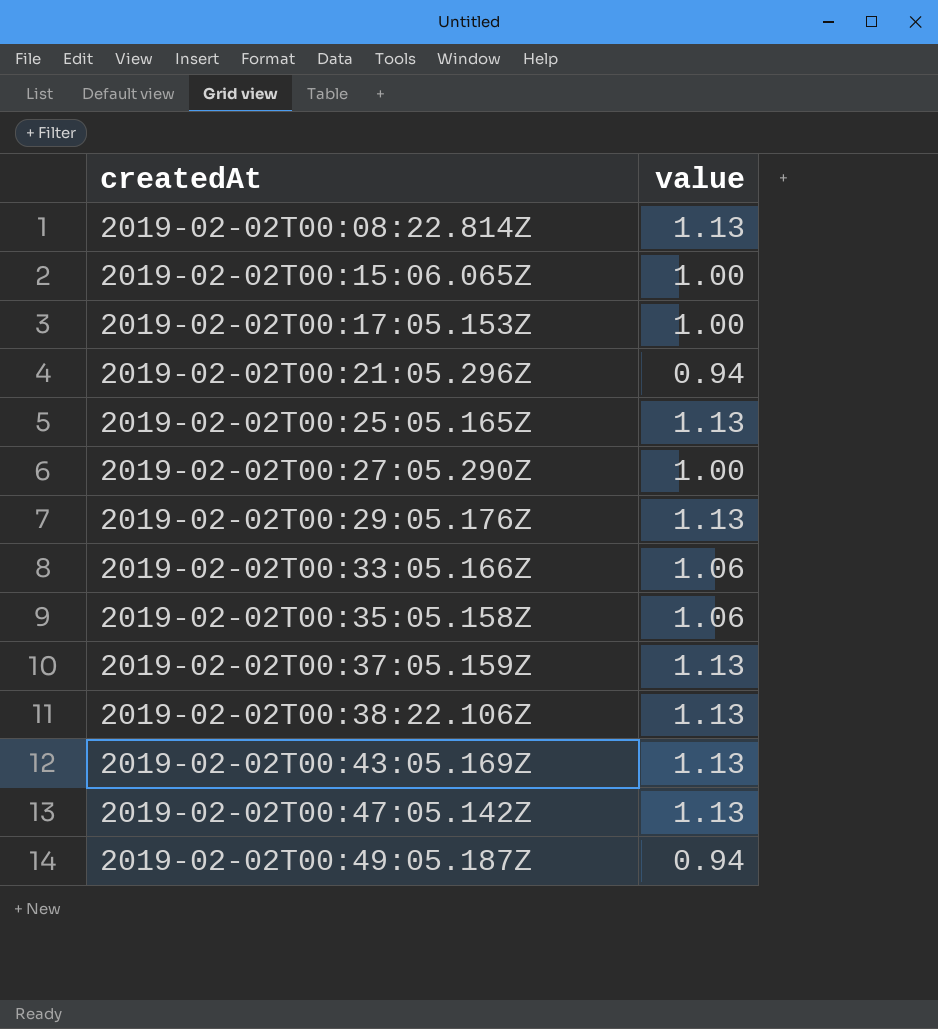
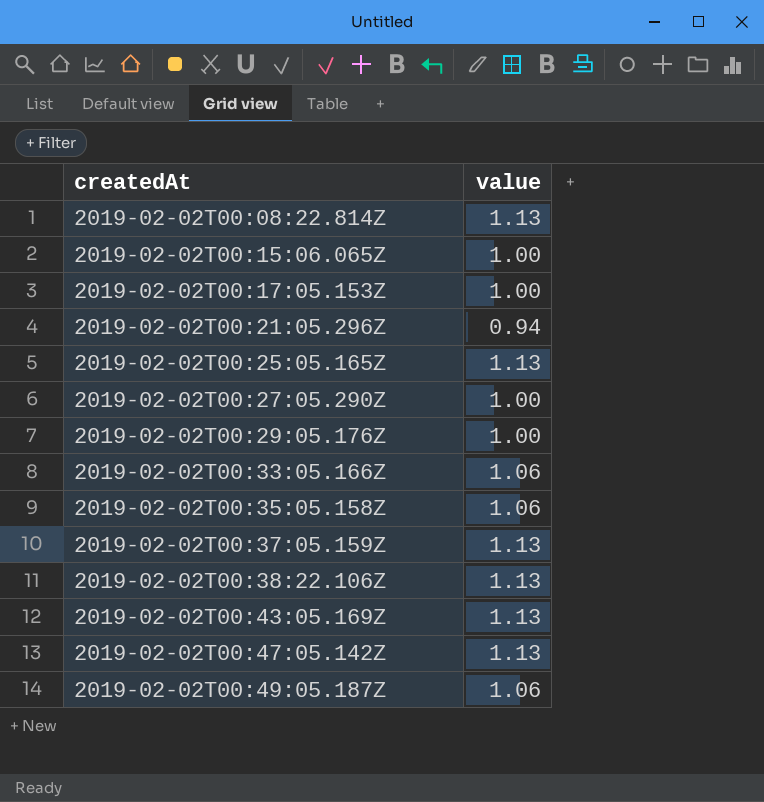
2019-02-02T00:29:05.176Z | value: 1.13 -> 1.00
2019-02-02T00:49:05.187Z | value: 0.94 -> 1.06

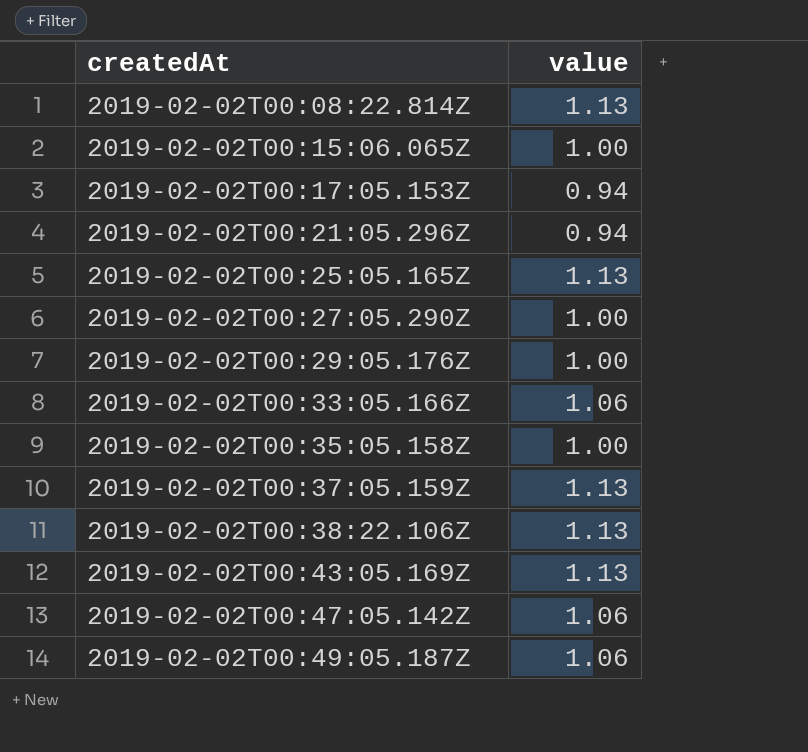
2019-02-02T00:17:05.153Z | value: 1.00 -> 0.94
2019-02-02T00:35:05.158Z | value: 1.06 -> 1.00
2019-02-02T00:47:05.142Z | value: 1.13 -> 1.06

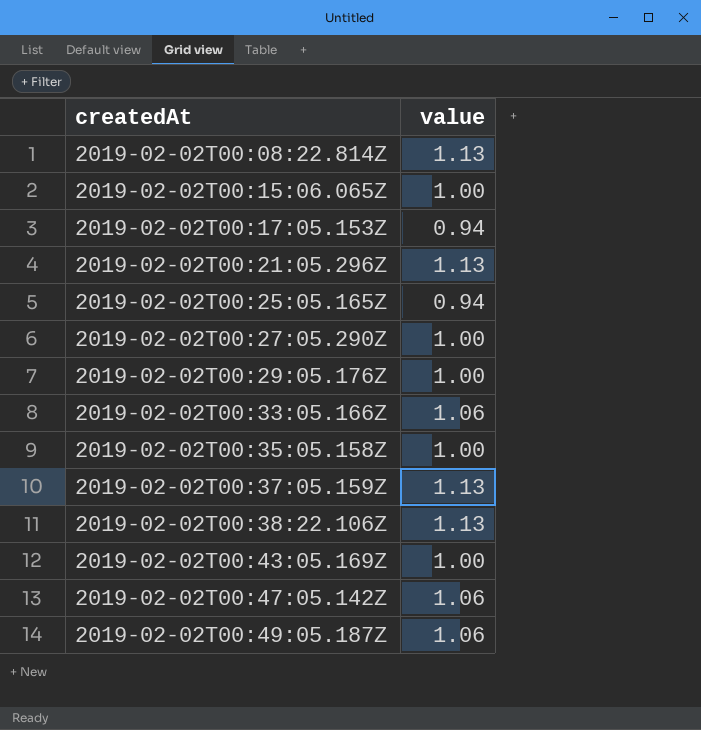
2019-02-02T00:21:05.296Z | value: 0.94 -> 1.13
2019-02-02T00:25:05.165Z | value: 1.13 -> 0.94
2019-02-02T00:43:05.169Z | value: 1.13 -> 1.00

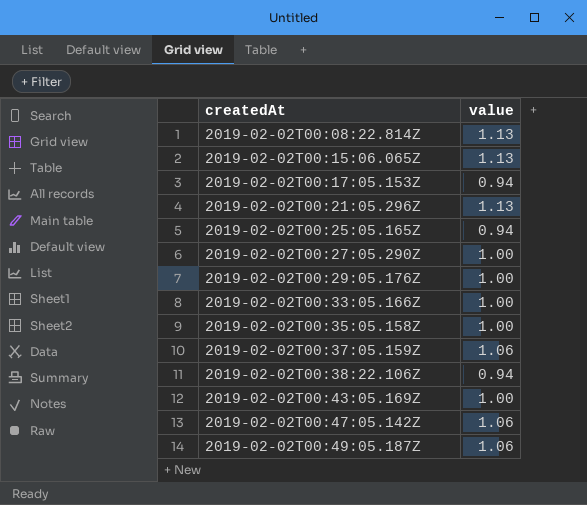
2019-02-02T00:15:06.065Z | value: 1.00 -> 1.13
2019-02-02T00:33:05.166Z | value: 1.06 -> 1.00
2019-02-02T00:37:05.159Z | value: 1.13 -> 1.06
2019-02-02T00:38:22.106Z | value: 1.13 -> 0.94

